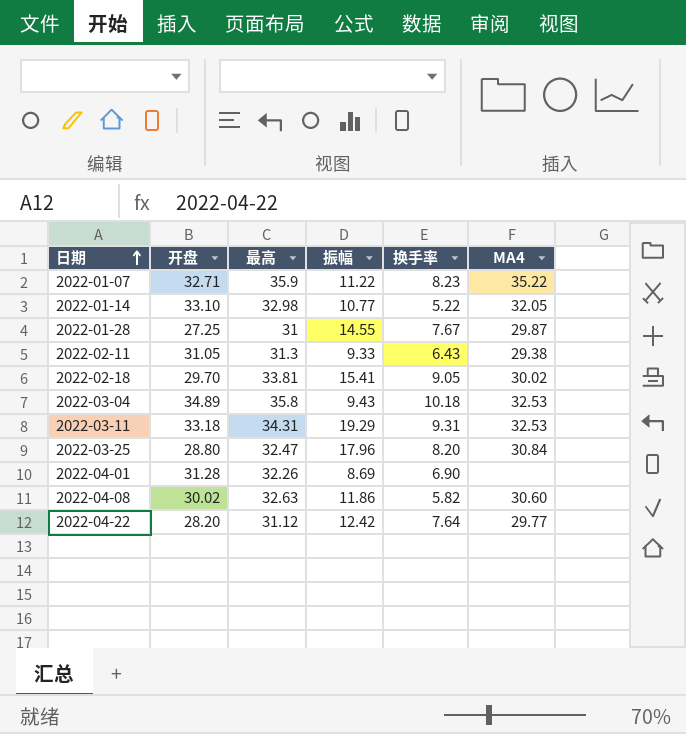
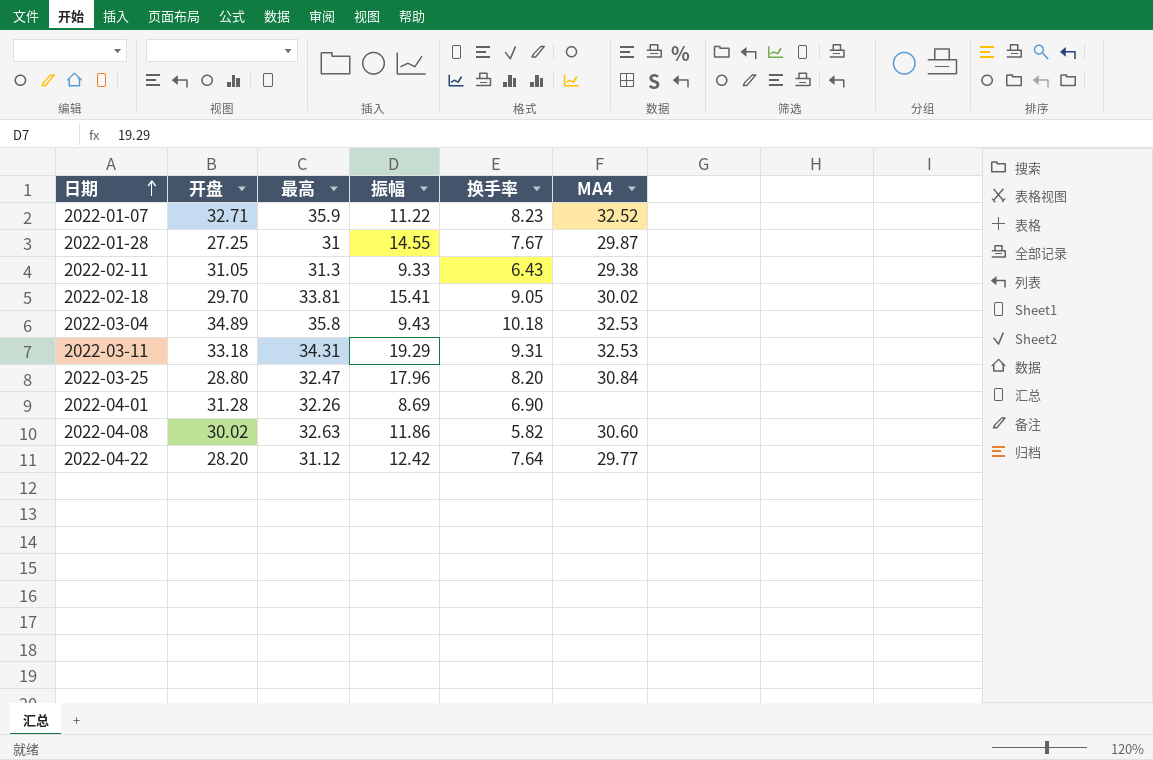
row 2022-01-14: 33.10 | 32.98 | 10.77 | 5.22 | 32.05 -> none
2022-01-07 | MA4: 35.22 -> 32.52

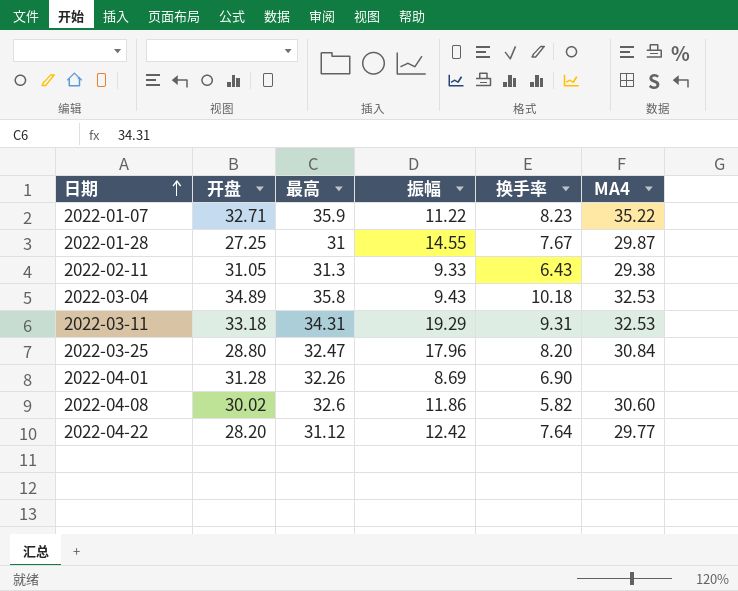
row 2022-02-18: 29.70 | 33.81 | 15.41 | 9.05 | 30.02 -> none
2022-01-07 | MA4: 32.52 -> 35.22
2022-04-08 | 最高: 32.63 -> 32.6

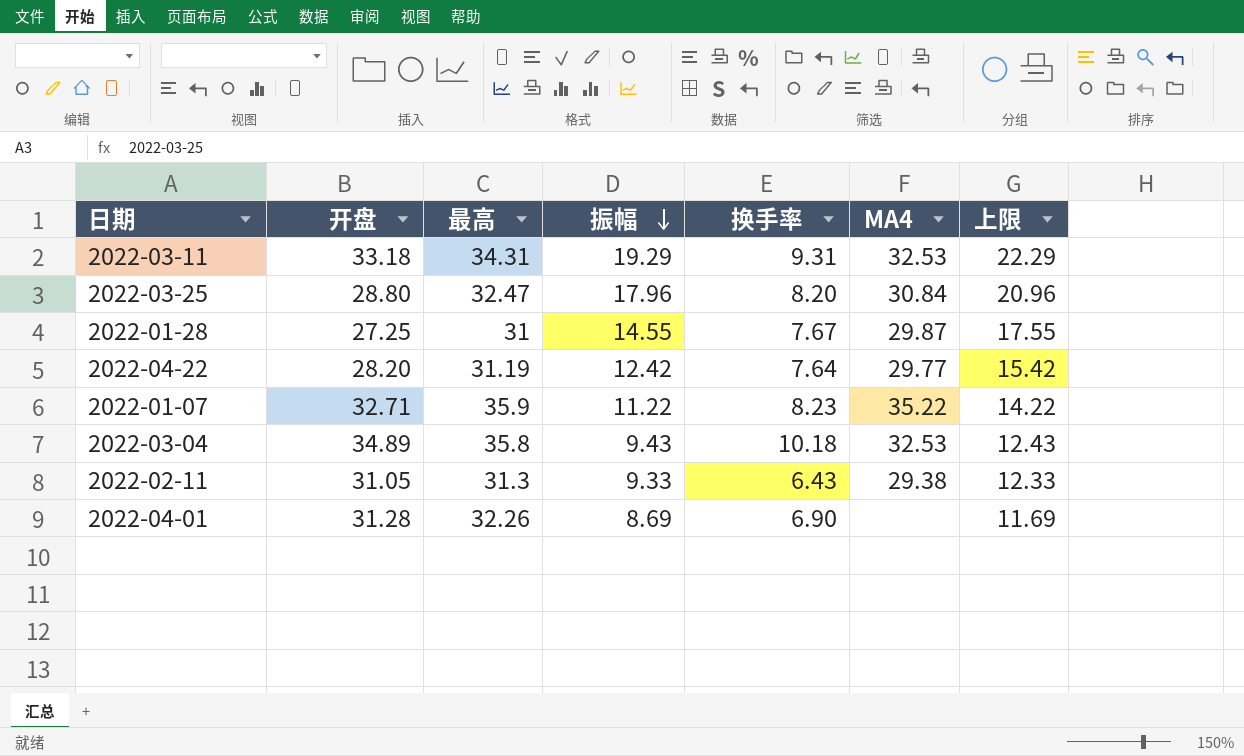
row order: 日期 ascending -> 振幅 descending
column 上限 | formula: none -> [振幅] + 3
row 2022-04-08: 30.02 | 32.6 | 11.86 | 5.82 | 30.60 -> none
2022-04-22 | 最高: 31.12 -> 31.19

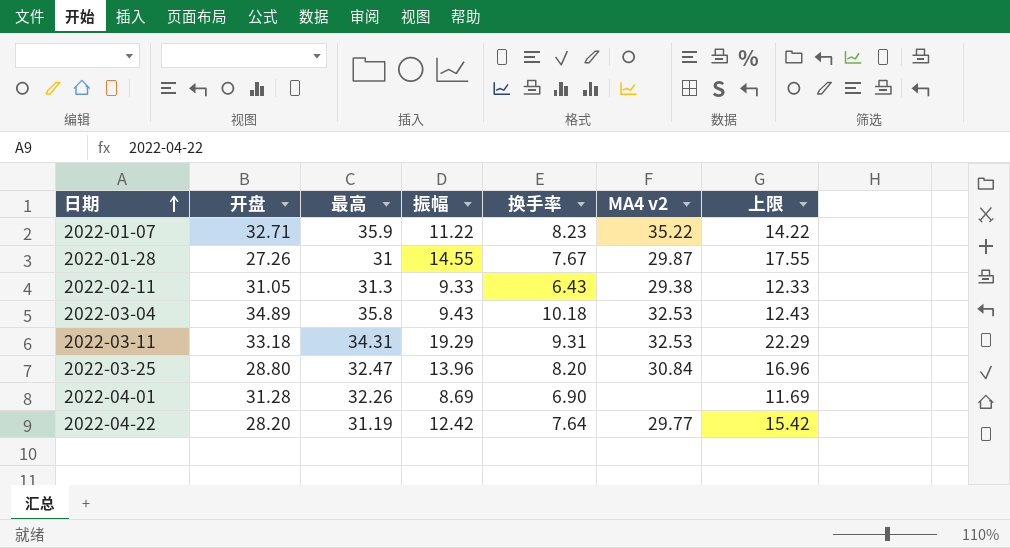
row order: 振幅 descending -> 日期 ascending
column name: MA4 -> MA4 v2
2022-01-28 | 开盘: 27.25 -> 27.26
2022-03-25 | 振幅: 17.96 -> 13.96
2022-03-25 | 上限: 20.96 -> 16.96

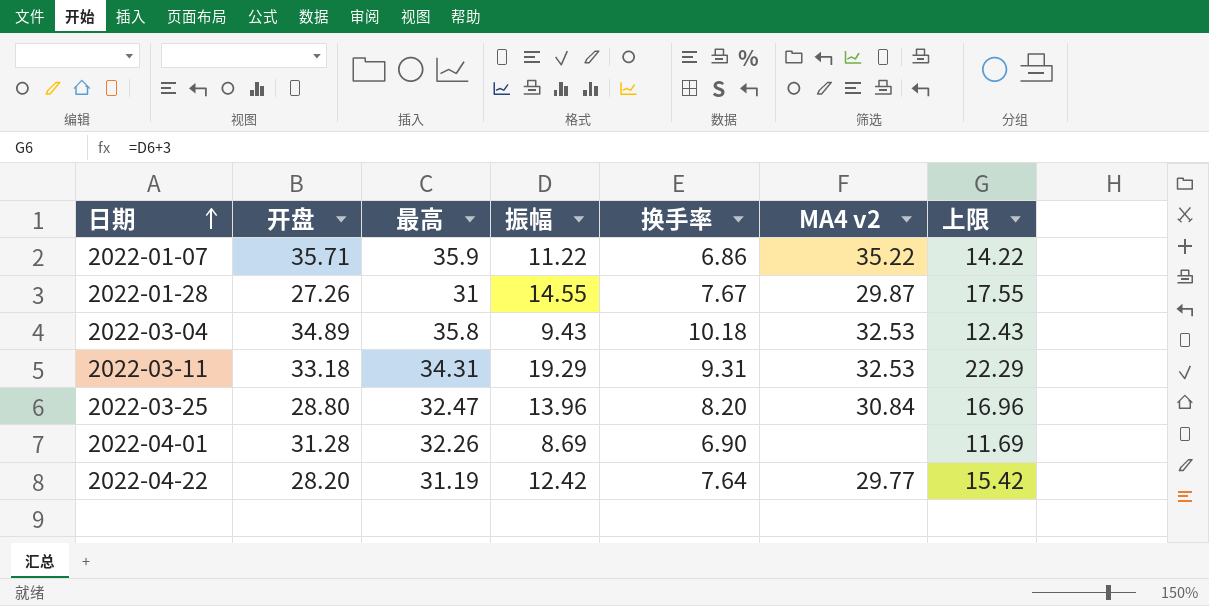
row 2022-02-11: 31.05 | 31.3 | 9.33 | 6.43 | 29.38 | 12.33 -> none
2022-01-07 | 开盘: 32.71 -> 35.71
2022-01-07 | 换手率: 8.23 -> 6.86

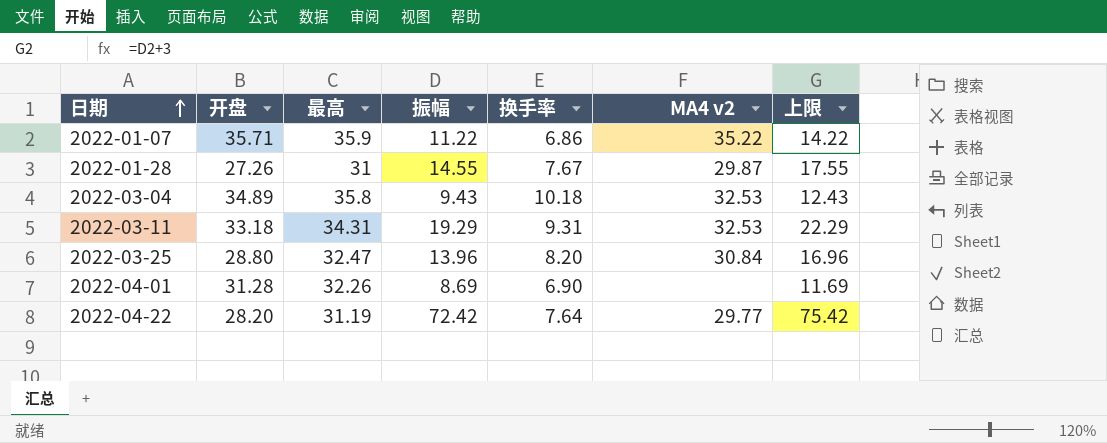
2022-04-22 | 振幅: 12.42 -> 72.42
2022-04-22 | 上限: 15.42 -> 75.42

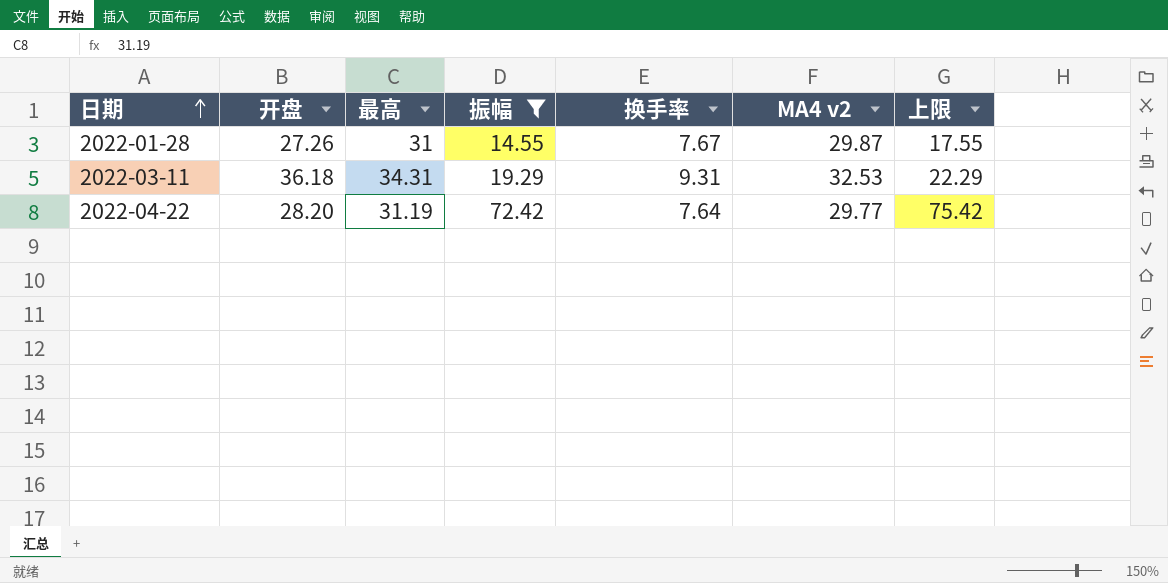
filter: none -> 振幅 >= 14.55
2022-03-11 | 开盘: 33.18 -> 36.18

